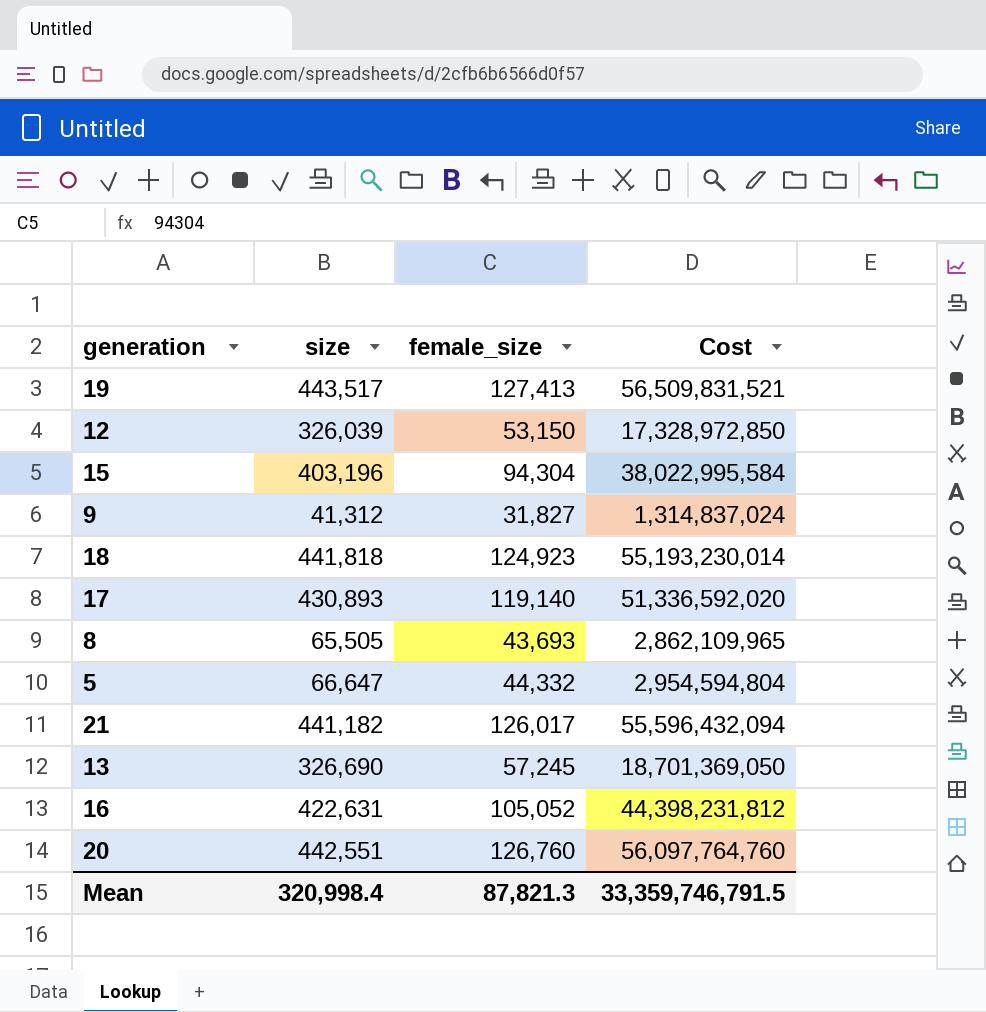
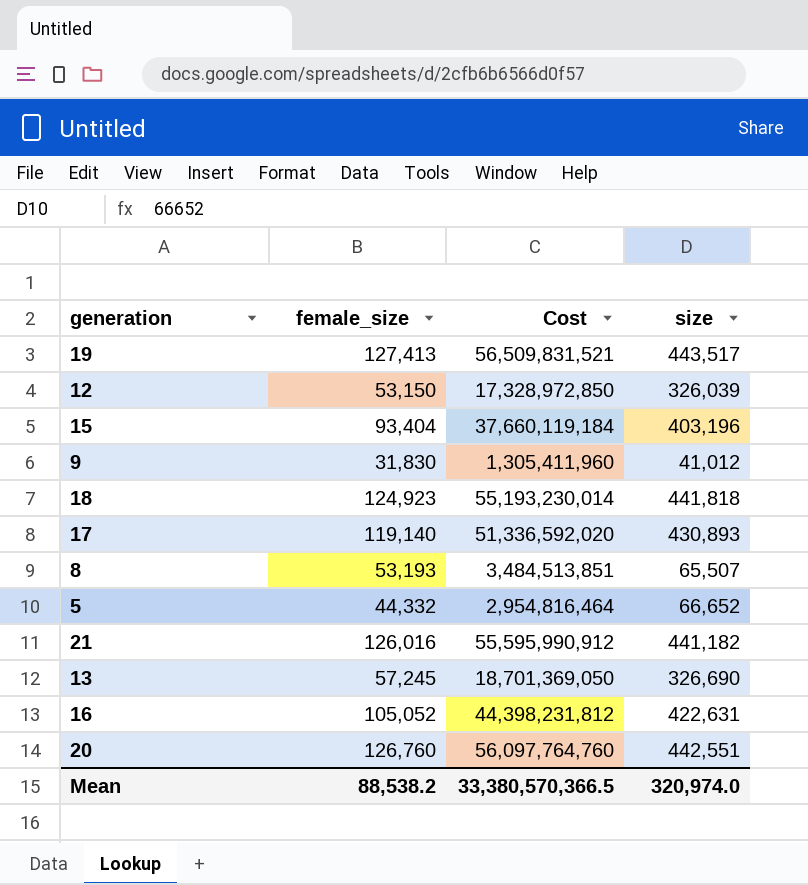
column size | position: 2 -> 4
15 | female_size: 94,304 -> 93,404
15 | Cost: 38,022,995,584 -> 37,660,119,184
9 | female_size: 31,827 -> 31,830
9 | Cost: 1,314,837,024 -> 1,305,411,960
9 | size: 41,312 -> 41,012
8 | female_size: 43,693 -> 53,193
8 | Cost: 2,862,109,965 -> 3,484,513,851
8 | size: 65,505 -> 65,507
5 | Cost: 2,954,594,804 -> 2,954,816,464
5 | size: 66,647 -> 66,652
21 | female_size: 126,017 -> 126,016
21 | Cost: 55,596,432,094 -> 55,595,990,912
Mean | female_size: 87,821.3 -> 88,538.2
Mean | Cost: 33,359,746,791.5 -> 33,380,570,366.5
Mean | size: 320,998.4 -> 320,974.0

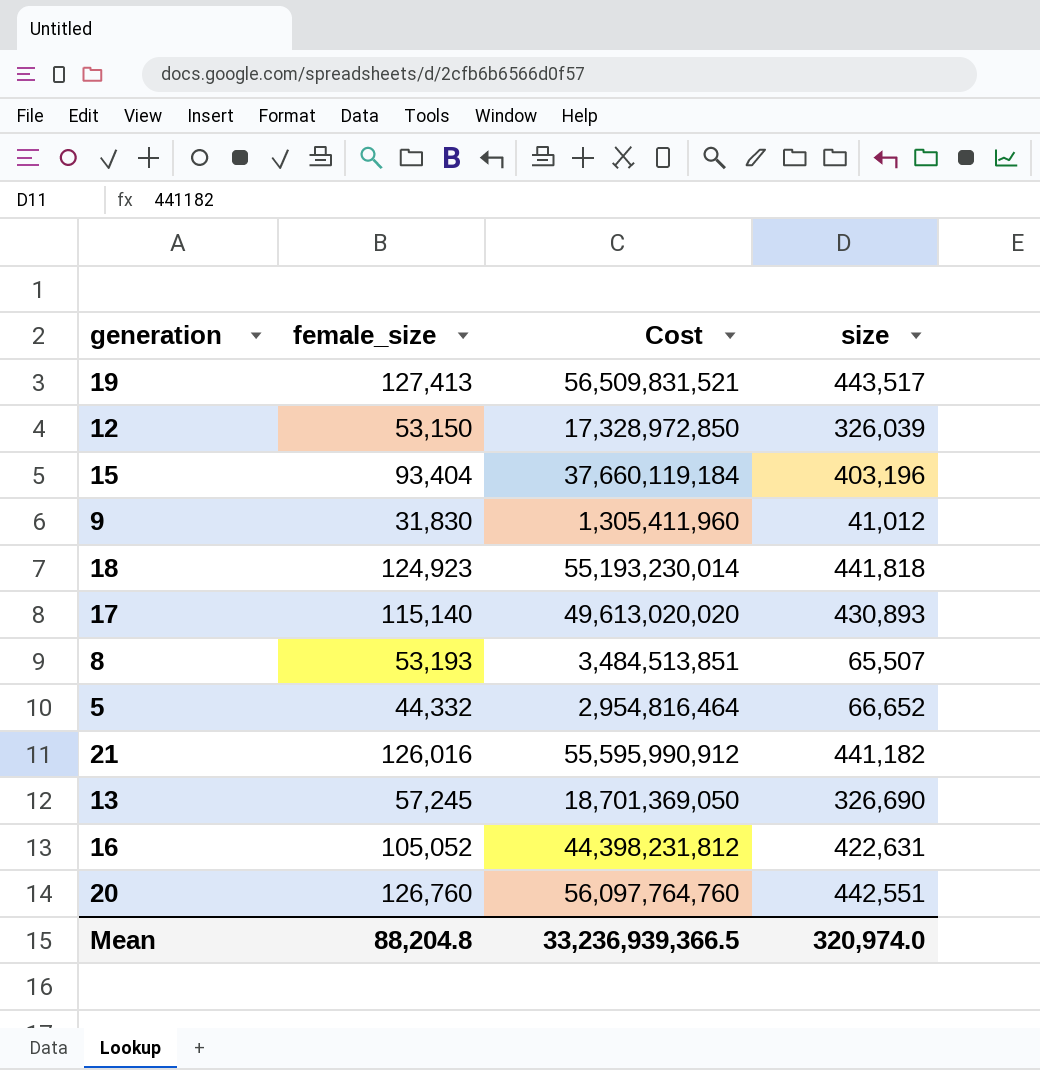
17 | female_size: 119,140 -> 115,140
17 | Cost: 51,336,592,020 -> 49,613,020,020
Mean | female_size: 88,538.2 -> 88,204.8
Mean | Cost: 33,380,570,366.5 -> 33,236,939,366.5

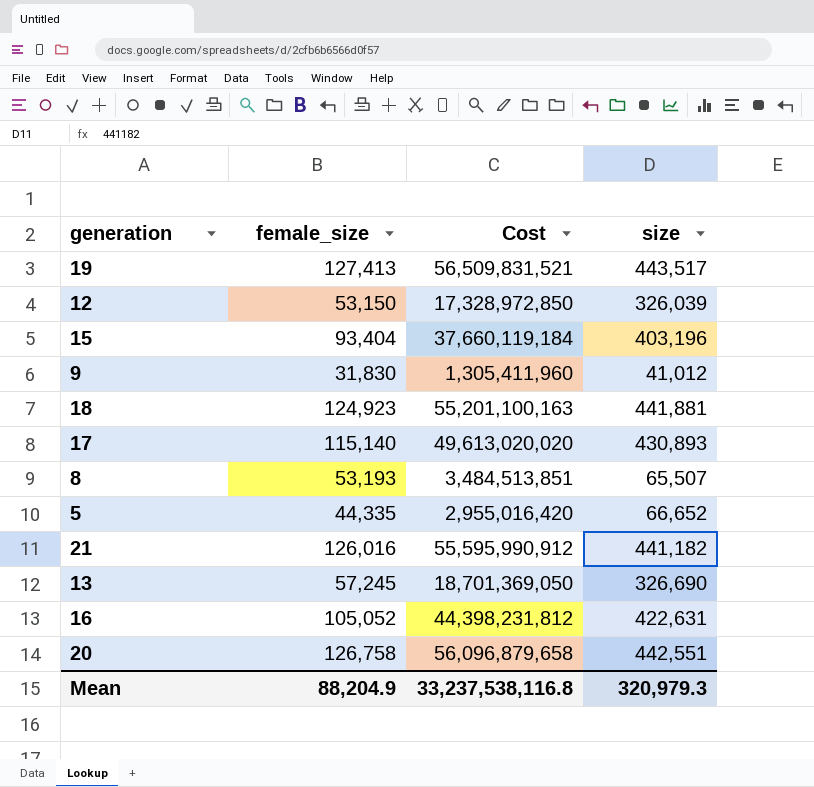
18 | Cost: 55,193,230,014 -> 55,201,100,163
18 | size: 441,818 -> 441,881
5 | female_size: 44,332 -> 44,335
5 | Cost: 2,954,816,464 -> 2,955,016,420
20 | female_size: 126,760 -> 126,758
20 | Cost: 56,097,764,760 -> 56,096,879,658
Mean | female_size: 88,204.8 -> 88,204.9
Mean | Cost: 33,236,939,366.5 -> 33,237,538,116.8
Mean | size: 320,974.0 -> 320,979.3

